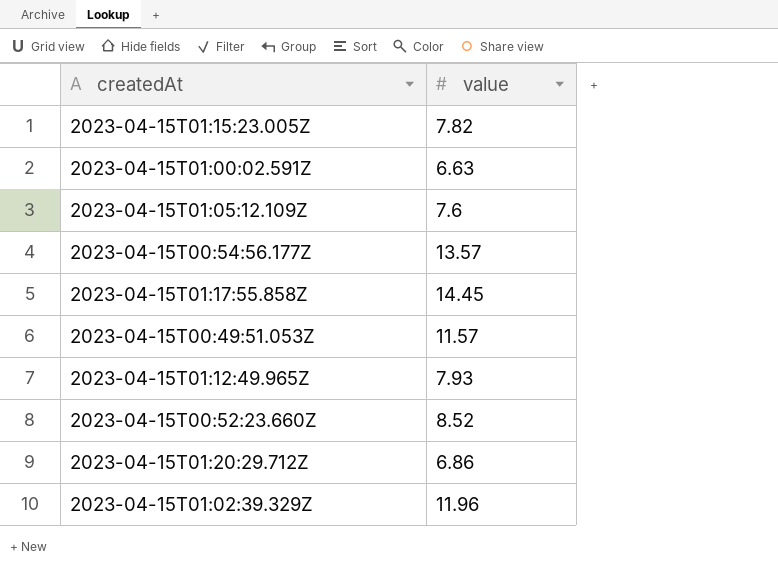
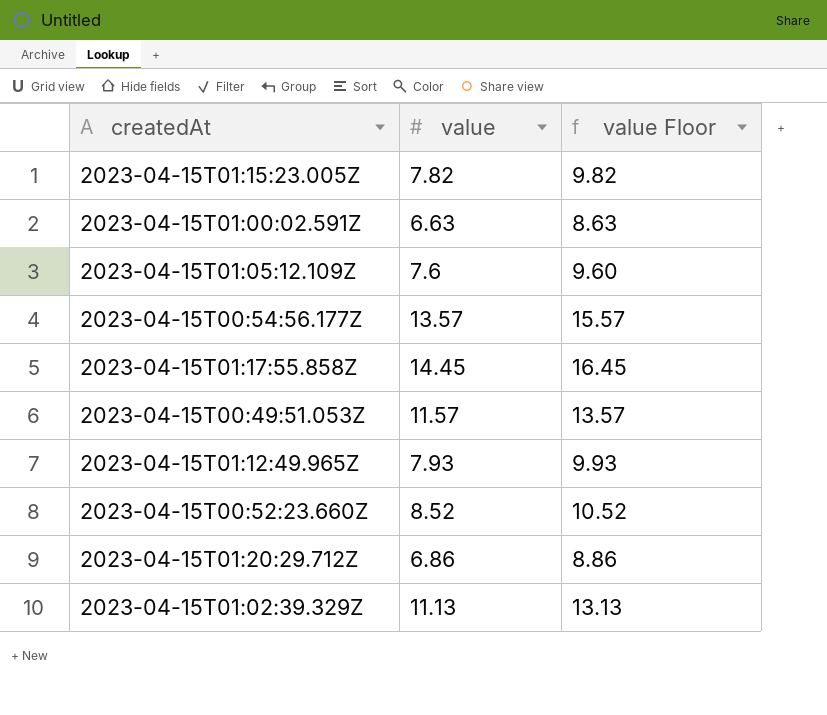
column value Floor | formula: none -> [value] + 2
2023-04-15T01:02:39.329Z | value: 11.96 -> 11.13

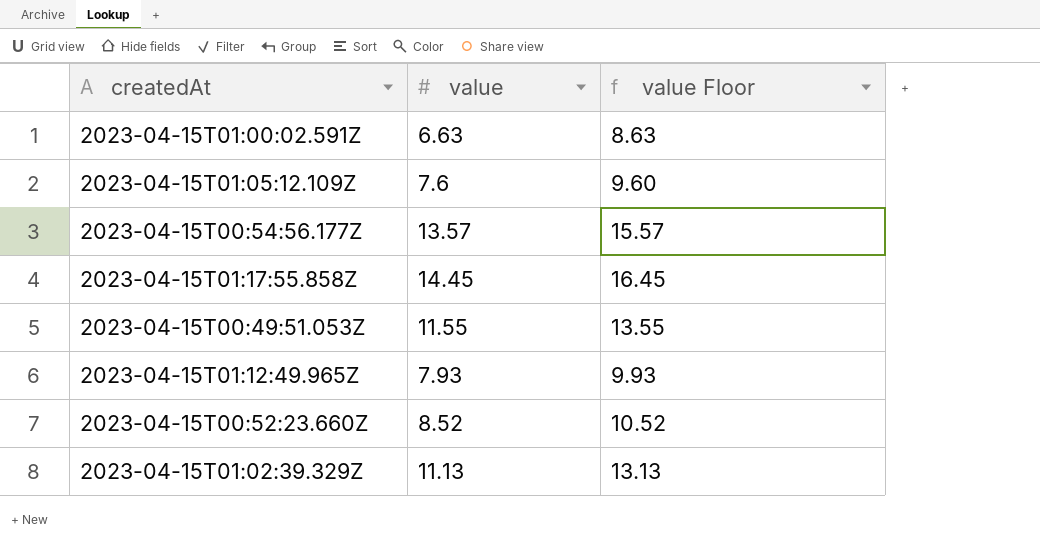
row 2023-04-15T01:15:23.005Z: 7.82 | 9.82 -> none
row 2023-04-15T01:20:29.712Z: 6.86 | 8.86 -> none
2023-04-15T00:49:51.053Z | value: 11.57 -> 11.55
2023-04-15T00:49:51.053Z | value Floor: 13.57 -> 13.55

